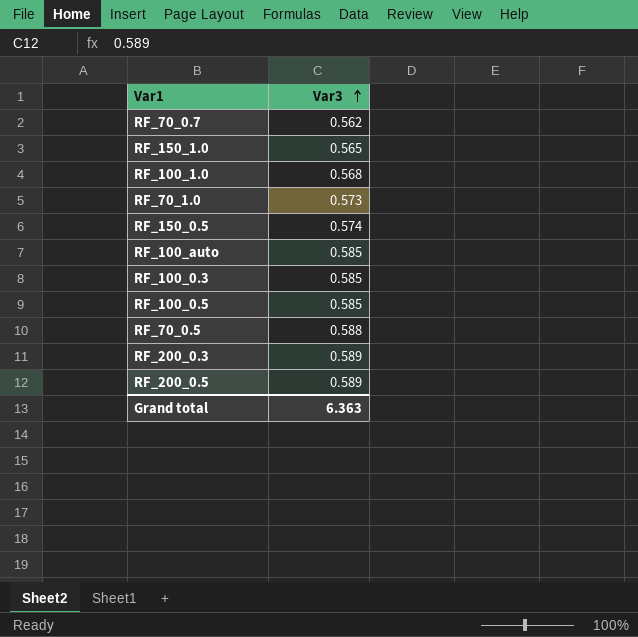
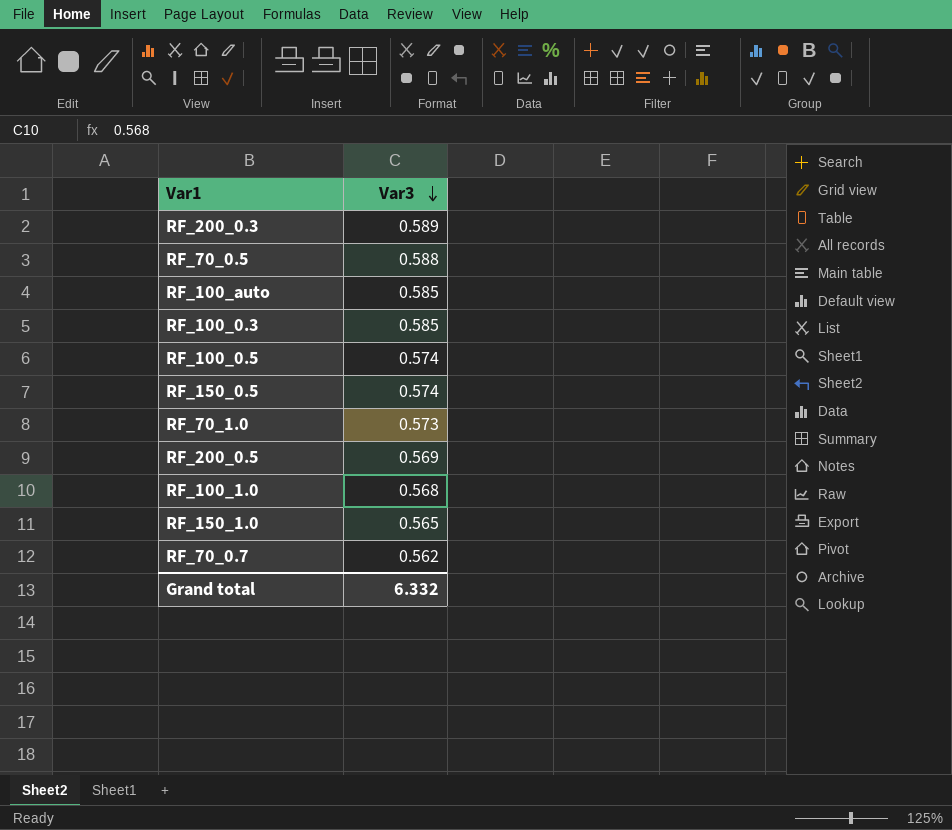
row order: Var3 ascending -> Var3 descending
RF_100_0.5 | Var3: 0.585 -> 0.574
RF_200_0.5 | Var3: 0.589 -> 0.569
Grand total | Var3: 6.363 -> 6.332

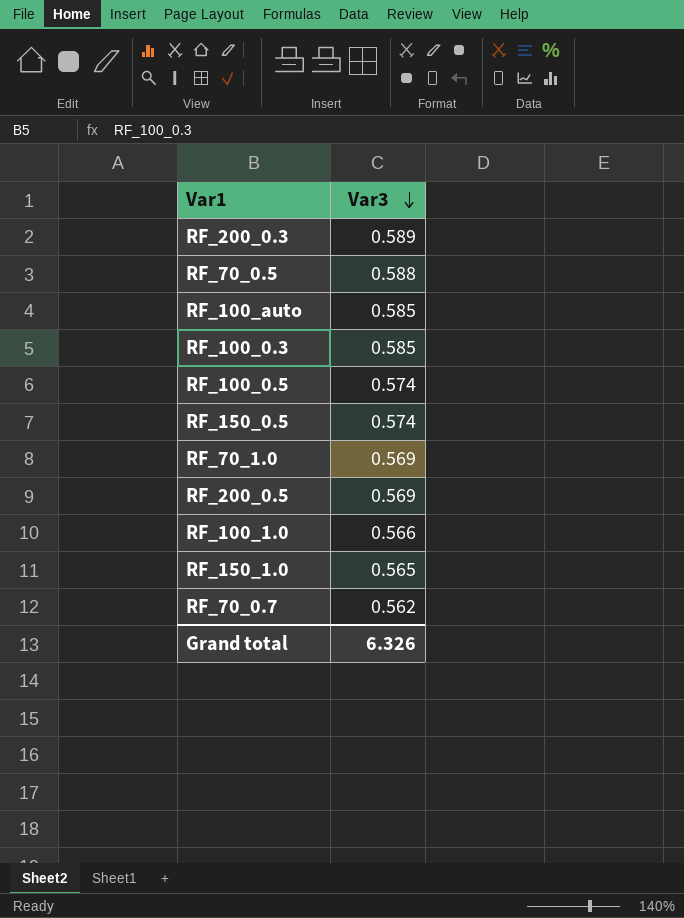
RF_70_1.0 | Var3: 0.573 -> 0.569
RF_100_1.0 | Var3: 0.568 -> 0.566
Grand total | Var3: 6.332 -> 6.326

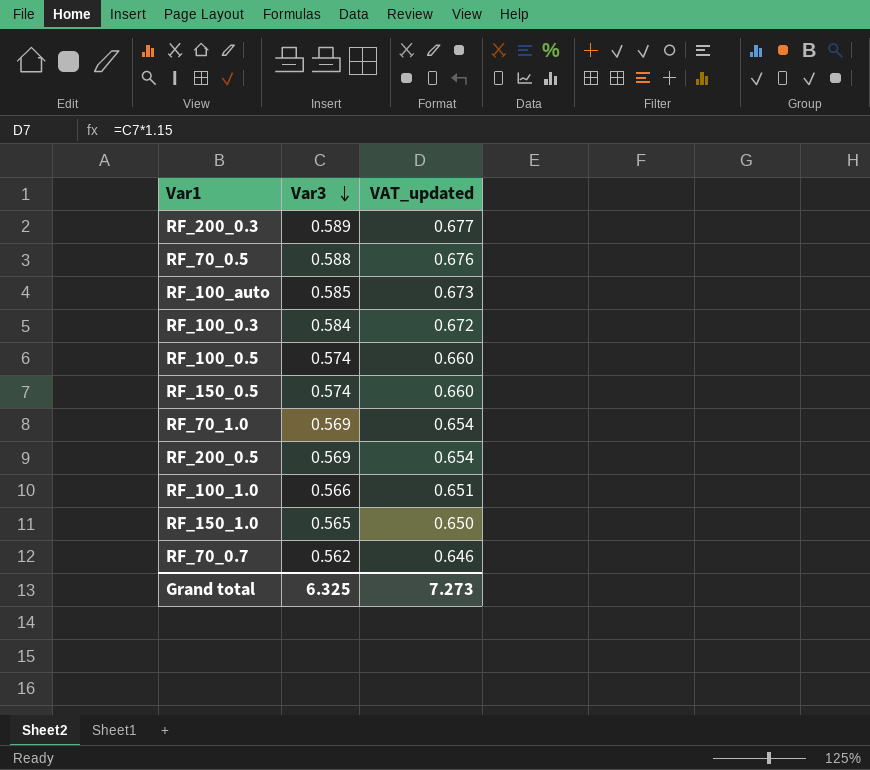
column VAT_updated | formula: none -> [Var3] * 1.15
RF_100_0.3 | Var3: 0.585 -> 0.584
Grand total | Var3: 6.326 -> 6.325

